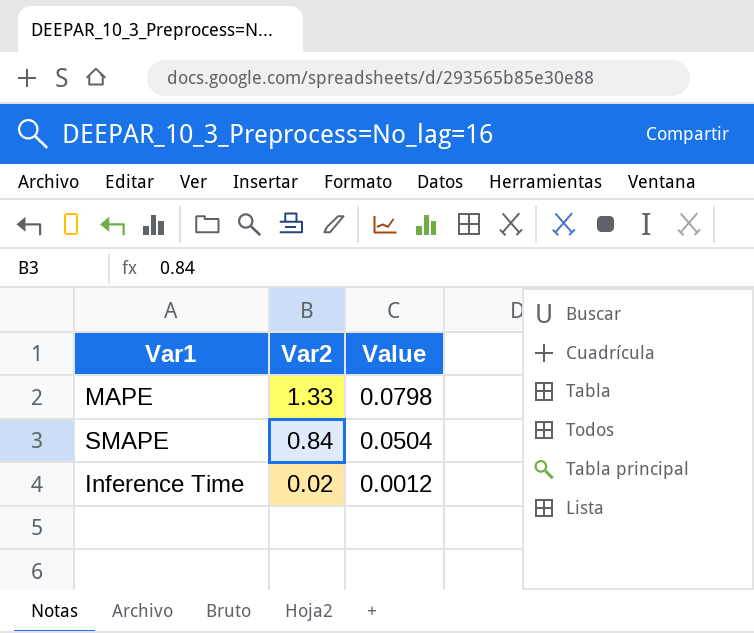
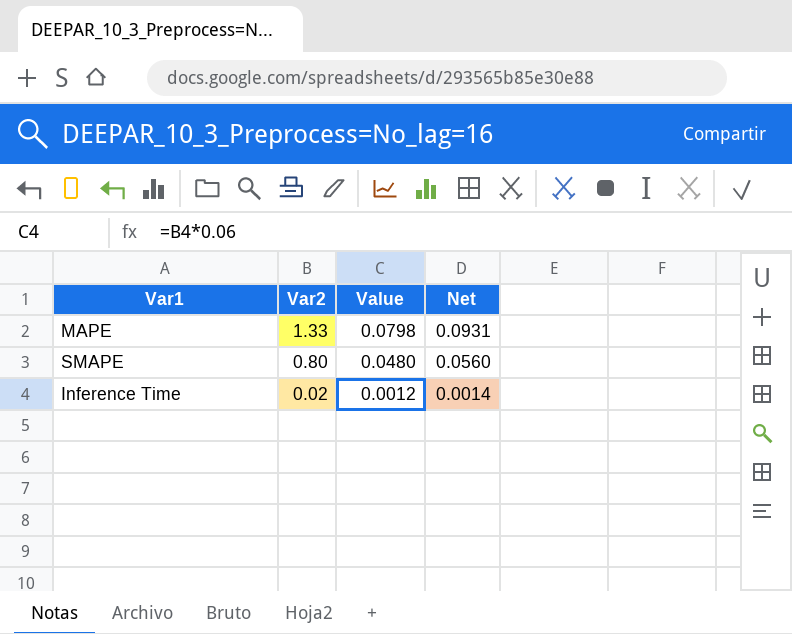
column Net | formula: none -> [Var2] * 0.07
SMAPE | Var2: 0.84 -> 0.80
SMAPE | Value: 0.0504 -> 0.0480

